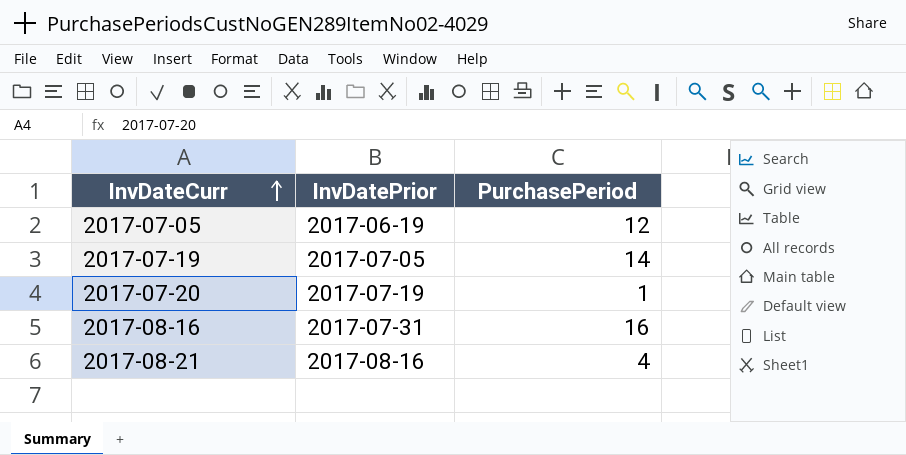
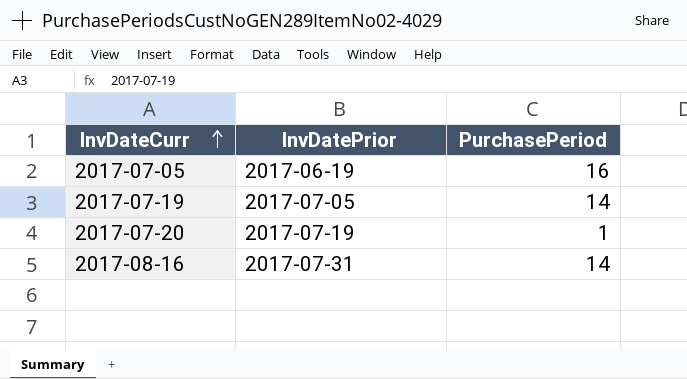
row 2017-08-21: 2017-08-16 | 4 -> none
2017-07-05 | PurchasePeriod: 12 -> 16
2017-08-16 | PurchasePeriod: 16 -> 14

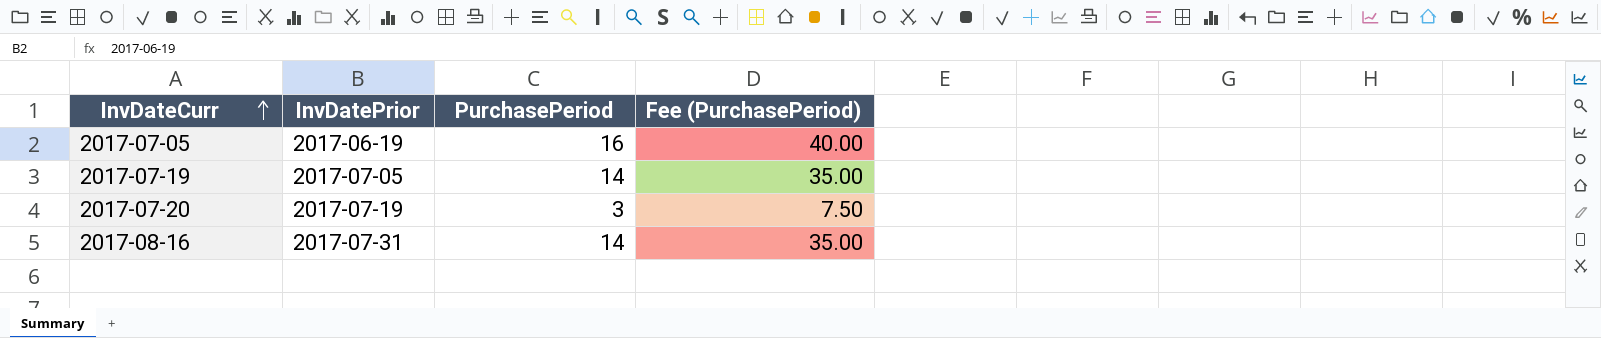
column Fee (PurchasePeriod) | formula: none -> [PurchasePeriod] * 2.5
2017-07-20 | PurchasePeriod: 1 -> 3

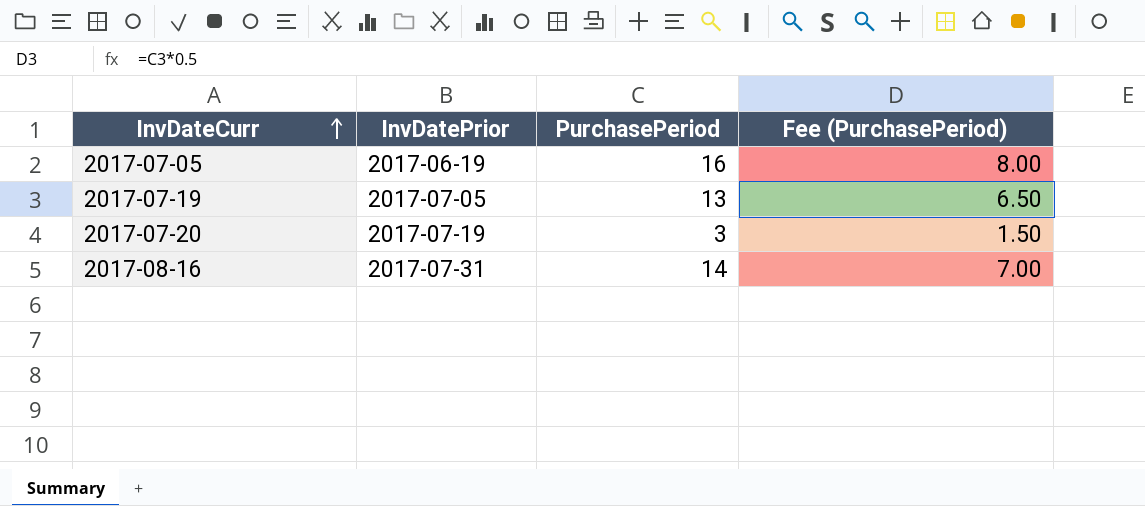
column Fee (PurchasePeriod) | formula: [PurchasePeriod] * 2.5 -> [PurchasePeriod] * 0.5
2017-07-19 | PurchasePeriod: 14 -> 13

